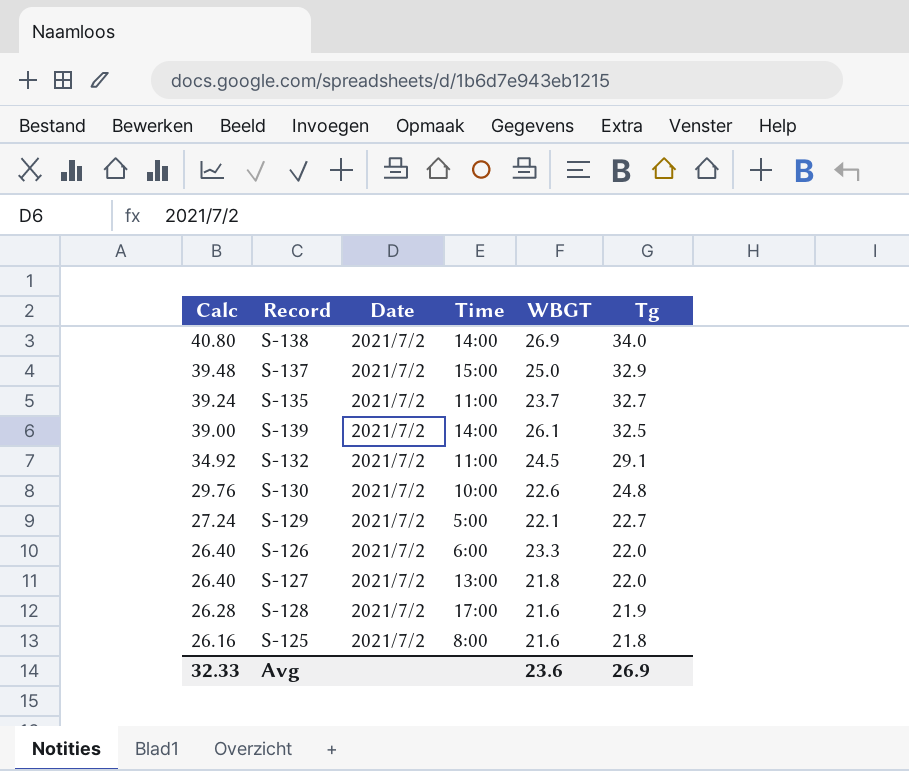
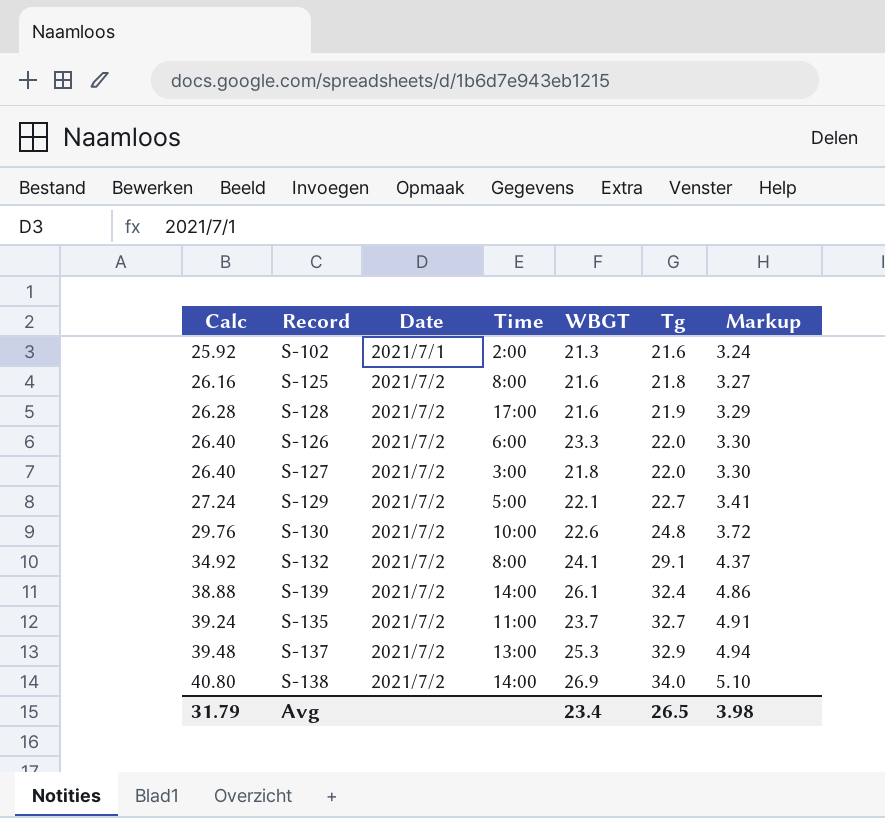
row order: Calc descending -> Calc ascending
column Markup | formula: none -> [Tg] * 0.15
row S-102: none -> 25.92 | 2021/7/1 | 2:00 | 21.3 | 21.6 | 3.24
S-127 | Time: 13:00 -> 3:00
S-132 | Time: 11:00 -> 8:00
S-132 | WBGT: 24.5 -> 24.1
S-139 | Calc: 39.00 -> 38.88
S-139 | Tg: 32.5 -> 32.4
S-137 | Time: 15:00 -> 13:00
S-137 | WBGT: 25.0 -> 25.3
Avg | Calc: 32.33 -> 31.79
Avg | WBGT: 23.6 -> 23.4
Avg | Tg: 26.9 -> 26.5

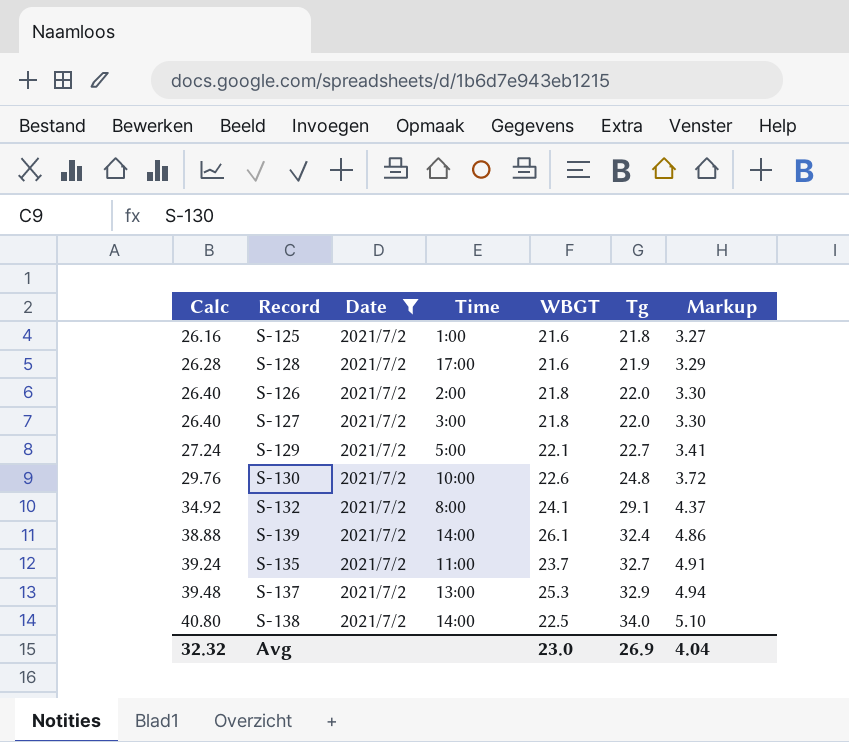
filter: none -> Date = 2021/7/2
S-125 | Time: 8:00 -> 1:00
S-126 | Time: 6:00 -> 2:00
S-126 | WBGT: 23.3 -> 21.8
S-138 | WBGT: 26.9 -> 22.5
Avg | Calc: 31.79 -> 32.32
Avg | WBGT: 23.4 -> 23.0
Avg | Tg: 26.5 -> 26.9
Avg | Markup: 3.98 -> 4.04

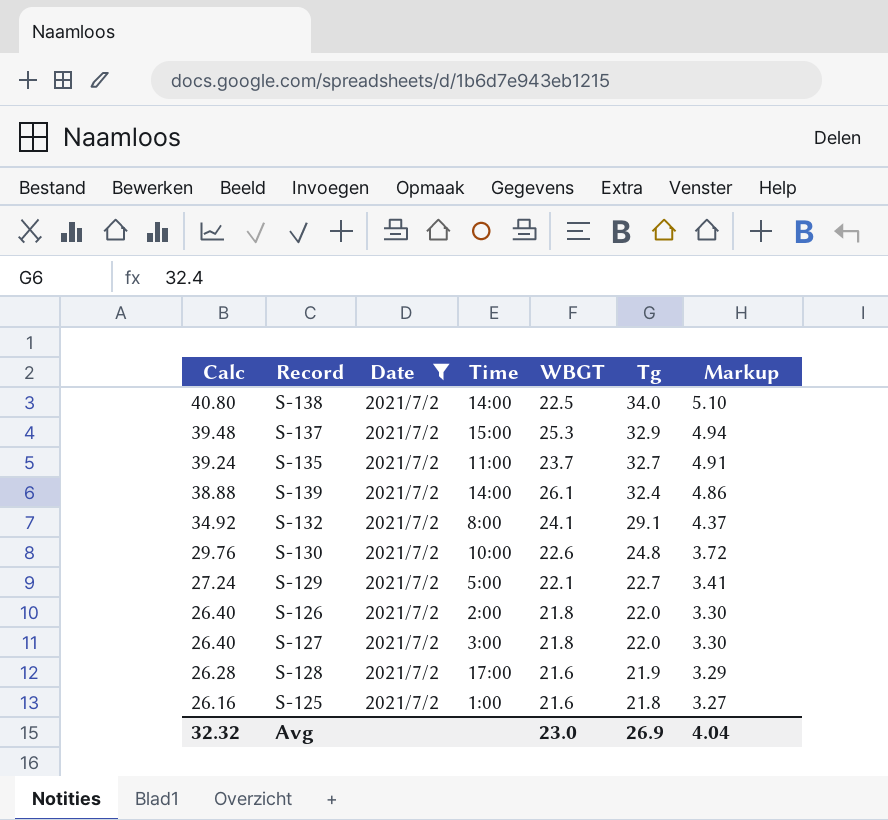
row order: Calc ascending -> Calc descending
S-137 | Time: 13:00 -> 15:00

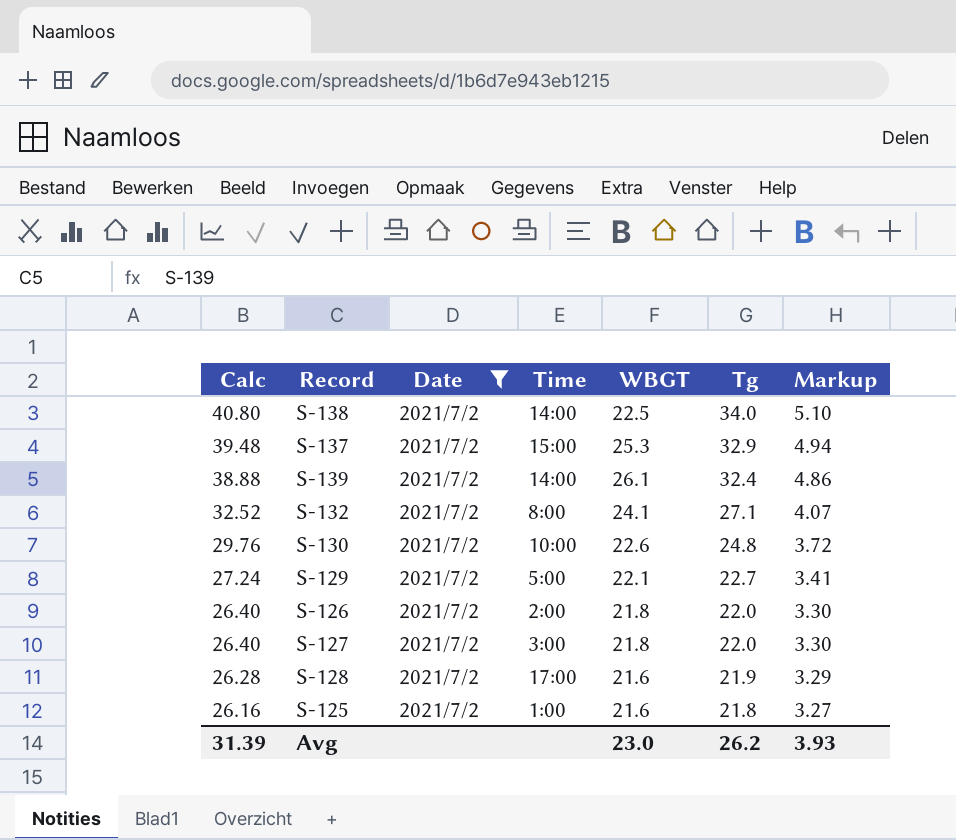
row S-135: 39.24 | 2021/7/2 | 11:00 | 23.7 | 32.7 | 4.91 -> none
S-132 | Calc: 34.92 -> 32.52
S-132 | Tg: 29.1 -> 27.1
S-132 | Markup: 4.37 -> 4.07
Avg | Calc: 32.32 -> 31.39
Avg | Tg: 26.9 -> 26.2
Avg | Markup: 4.04 -> 3.93

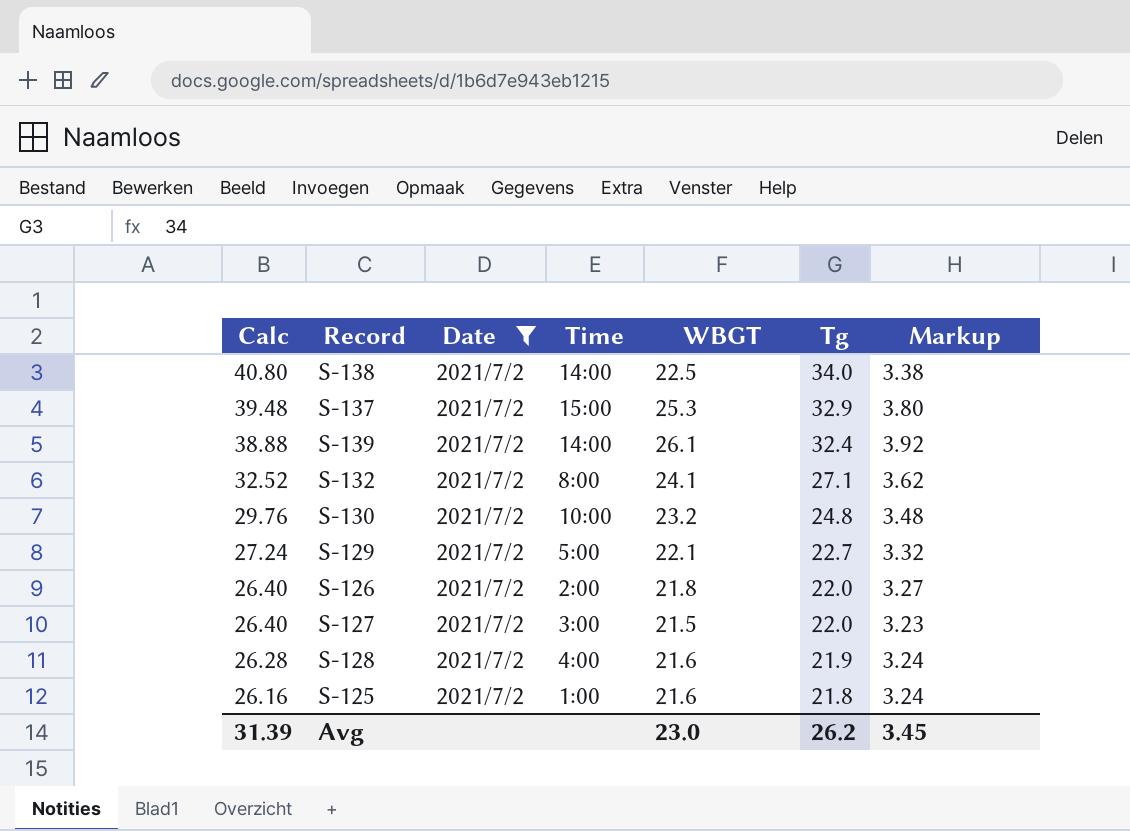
column Markup | formula: [Tg] * 0.15 -> [WBGT] * 0.15
S-130 | WBGT: 22.6 -> 23.2
S-127 | WBGT: 21.8 -> 21.5
S-128 | Time: 17:00 -> 4:00
Avg | Markup: 3.93 -> 3.45

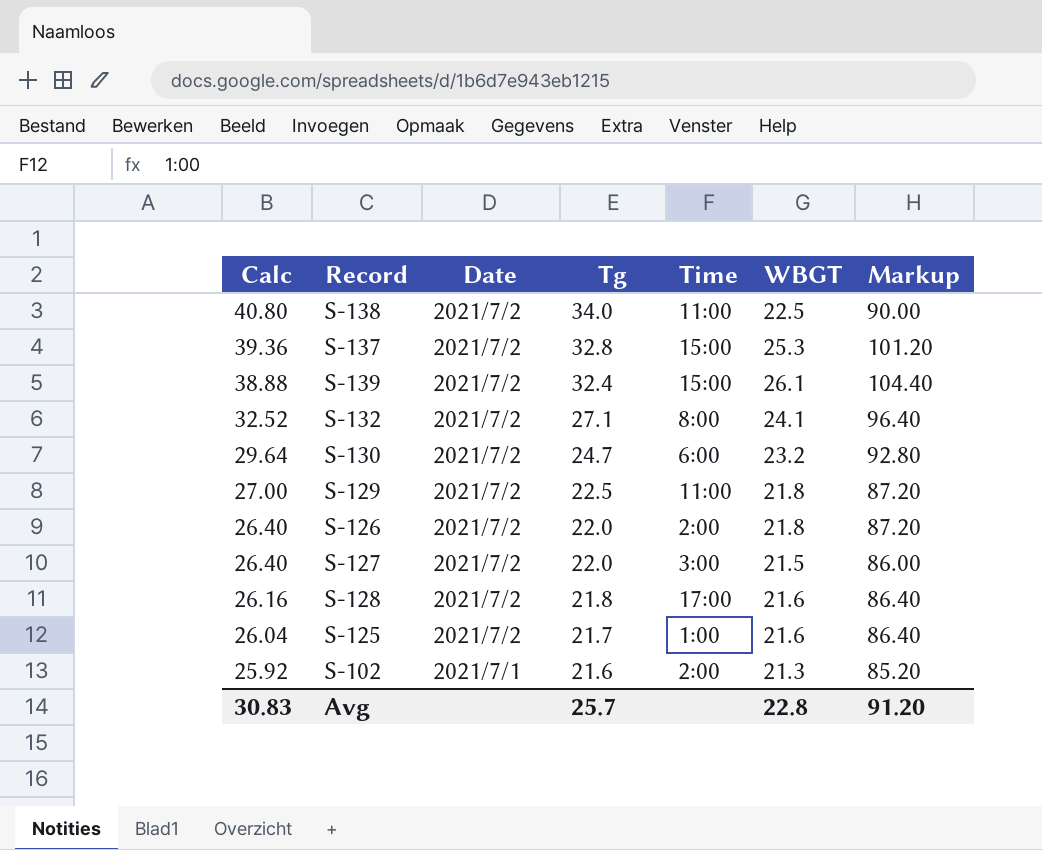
filter: Date = 2021/7/2 -> none
column Tg | position: 6 -> 4
column Markup | formula: [WBGT] * 0.15 -> [WBGT] * 4
S-138 | Time: 14:00 -> 11:00
S-137 | Calc: 39.48 -> 39.36
S-137 | Tg: 32.9 -> 32.8
S-139 | Time: 14:00 -> 15:00
S-130 | Calc: 29.76 -> 29.64
S-130 | Tg: 24.8 -> 24.7
S-130 | Time: 10:00 -> 6:00
S-129 | Calc: 27.24 -> 27.00
S-129 | Tg: 22.7 -> 22.5
S-129 | Time: 5:00 -> 11:00
S-129 | WBGT: 22.1 -> 21.8
S-128 | Calc: 26.28 -> 26.16
S-128 | Tg: 21.9 -> 21.8
S-128 | Time: 4:00 -> 17:00
S-125 | Calc: 26.16 -> 26.04
S-125 | Tg: 21.8 -> 21.7
Avg | Calc: 31.39 -> 30.83
Avg | Tg: 26.2 -> 25.7
Avg | WBGT: 23.0 -> 22.8
Avg | Markup: 3.45 -> 91.20

